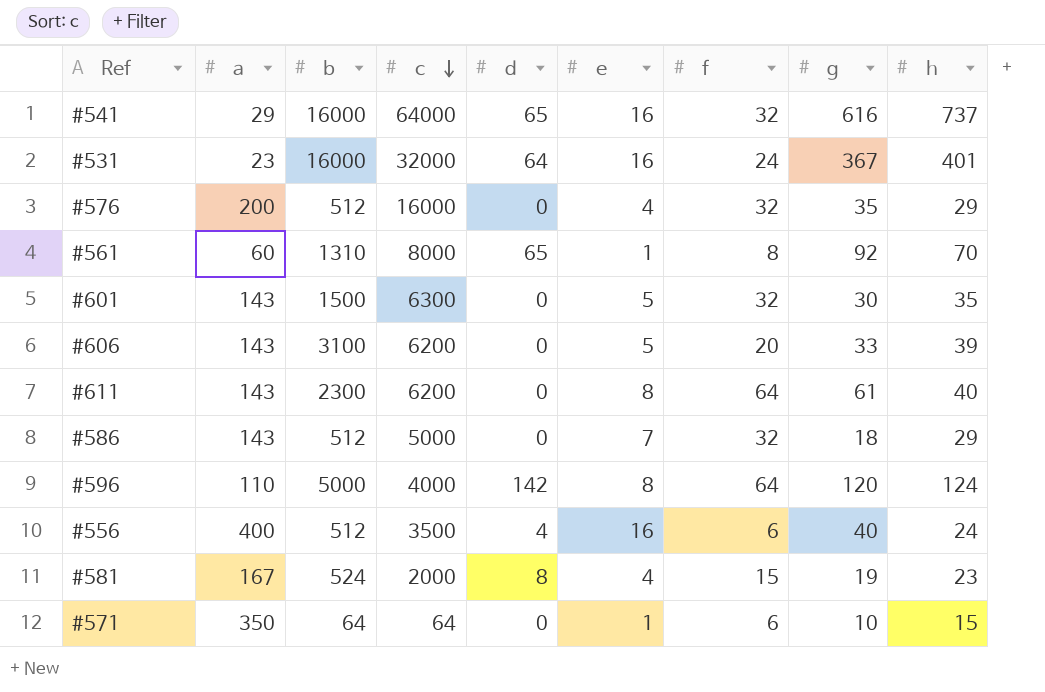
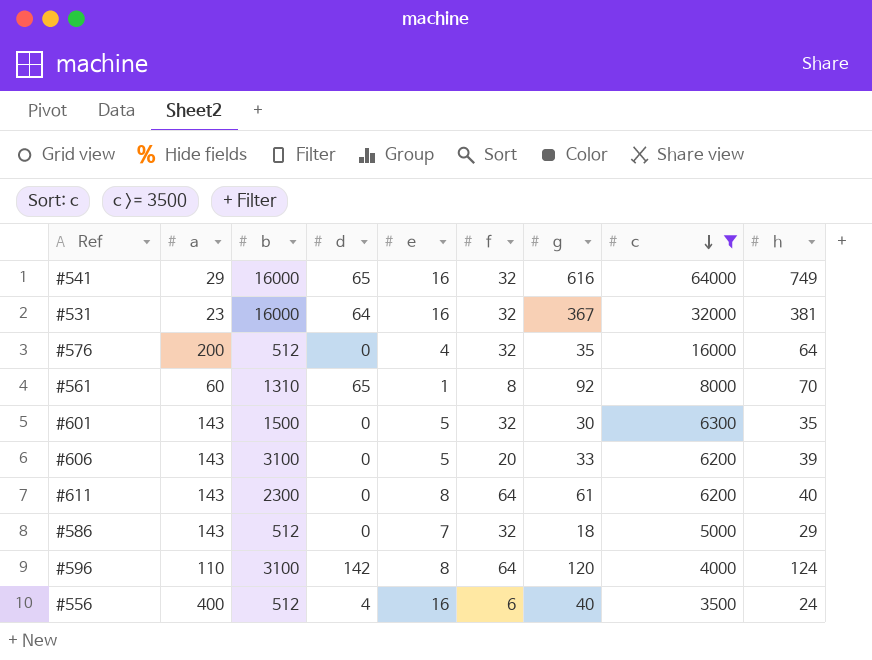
filter: none -> c >= 3500
column c | position: 4 -> 8
#541 | h: 737 -> 749
#531 | f: 24 -> 32
#531 | h: 401 -> 381
#576 | h: 29 -> 64
#596 | b: 5000 -> 3100

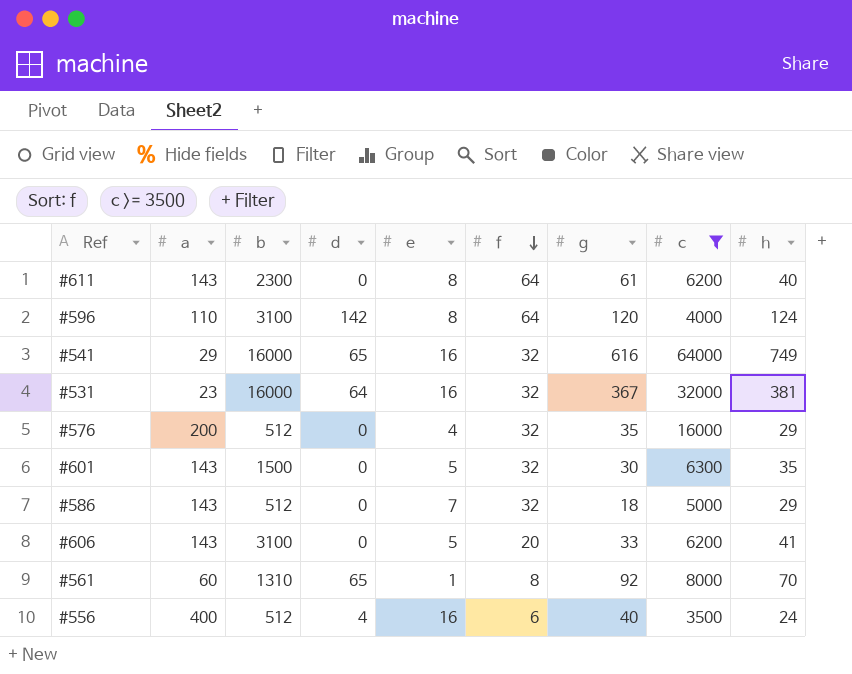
row order: c descending -> f descending
#576 | h: 64 -> 29
#606 | h: 39 -> 41

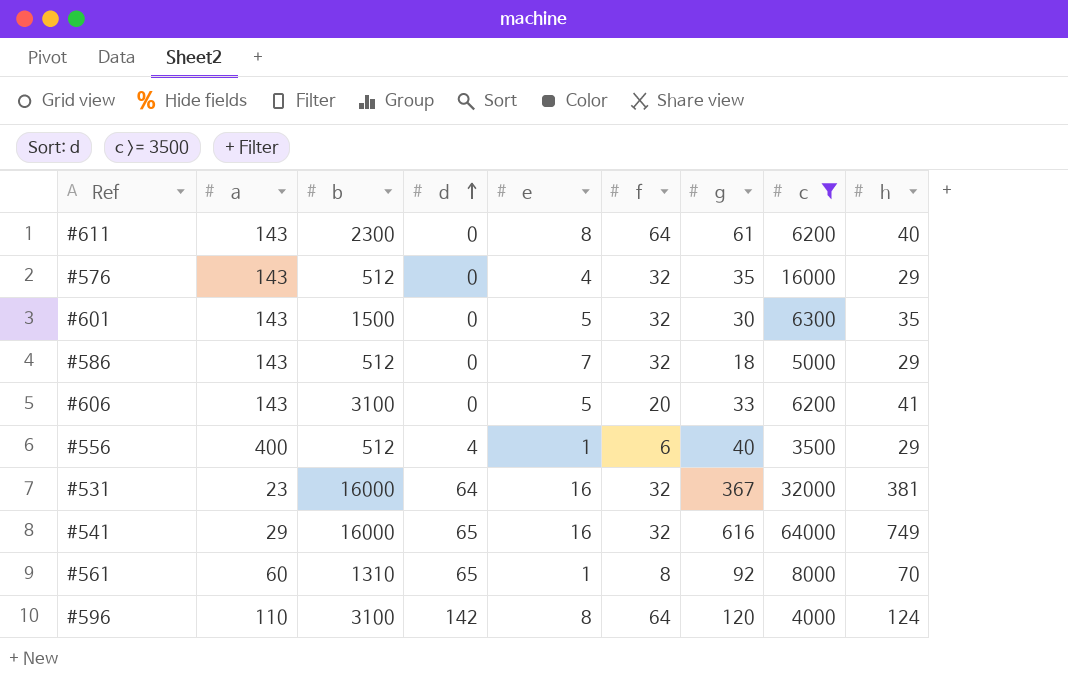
row order: f descending -> d ascending
#576 | a: 200 -> 143
#556 | e: 16 -> 1
#556 | h: 24 -> 29

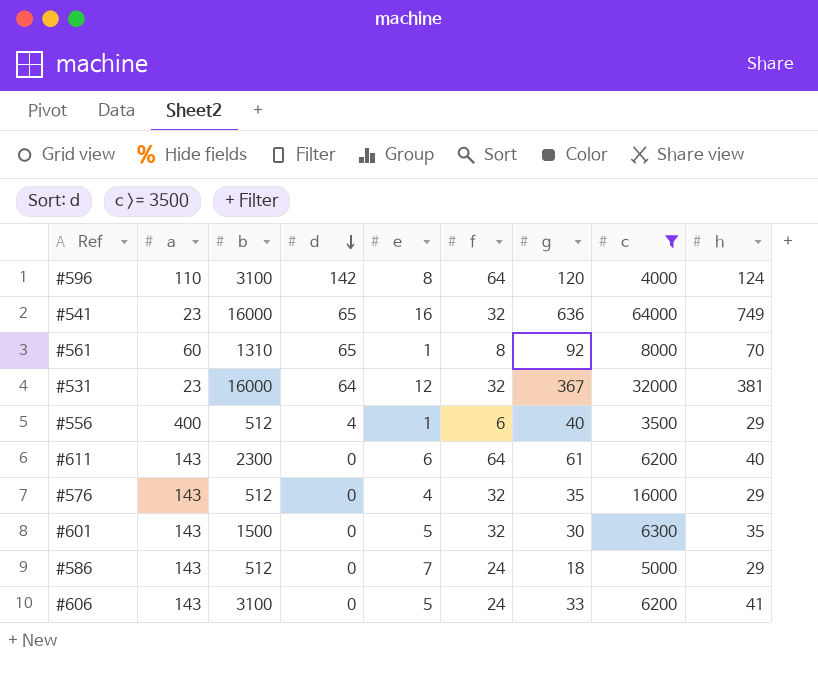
row order: d ascending -> d descending
#541 | a: 29 -> 23
#541 | g: 616 -> 636
#531 | e: 16 -> 12
#611 | e: 8 -> 6
#586 | f: 32 -> 24
#606 | f: 20 -> 24

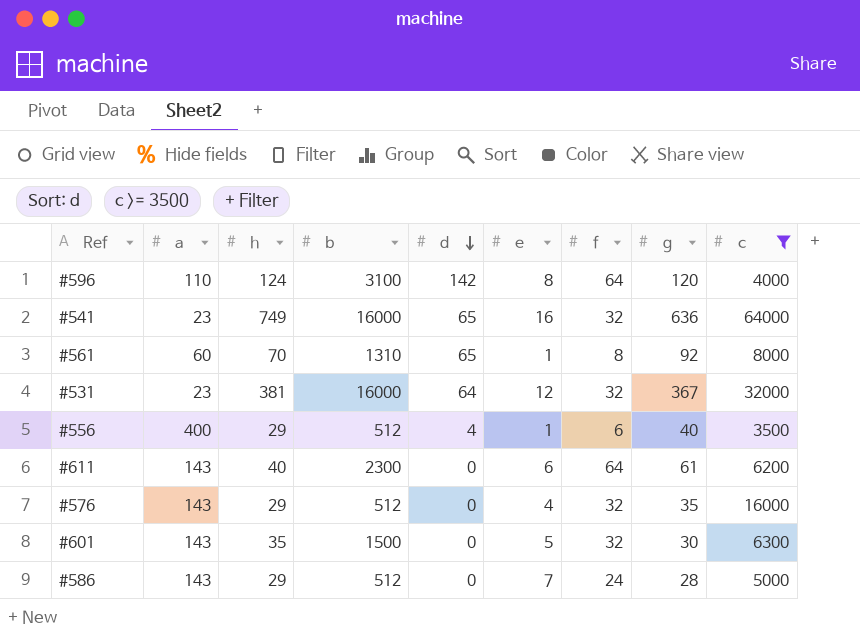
column h | position: 9 -> 3
row #606: 143 | 3100 | 0 | 5 | 24 | 33 | 6200 | 41 -> none
#586 | g: 18 -> 28

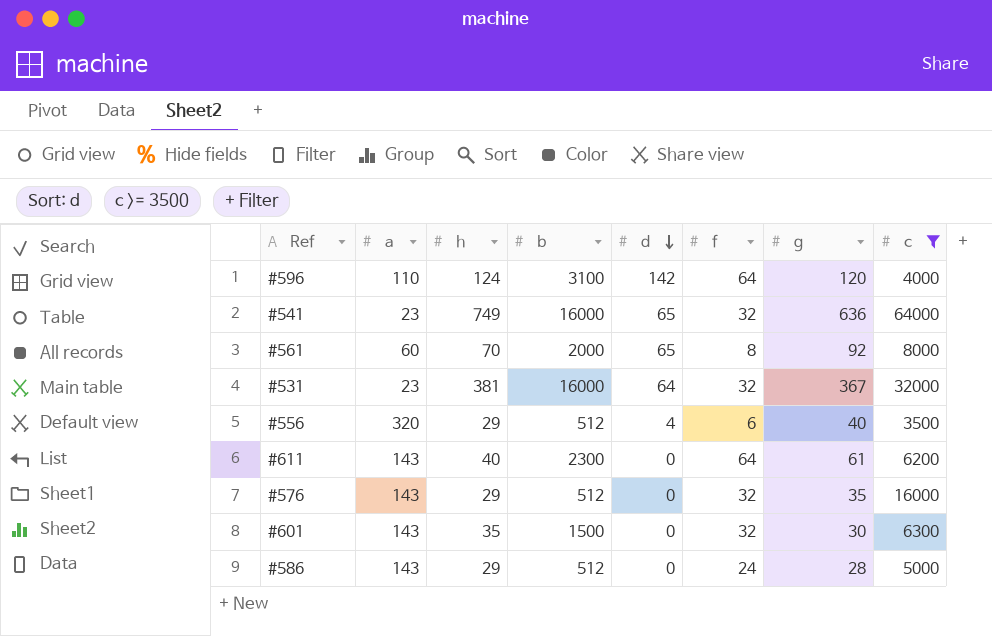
column e | position: 6 -> none
#561 | b: 1310 -> 2000
#556 | a: 400 -> 320

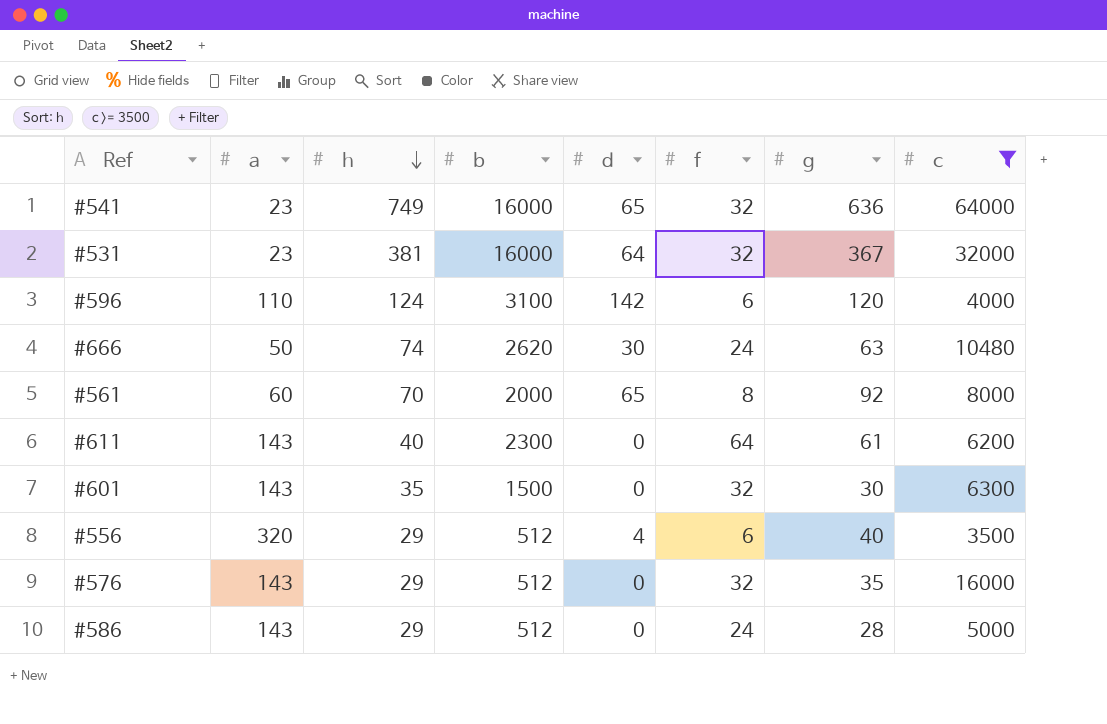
row order: d descending -> h descending
#596 | f: 64 -> 6
row #666: none -> 50 | 74 | 2620 | 30 | 24 | 63 | 10480

